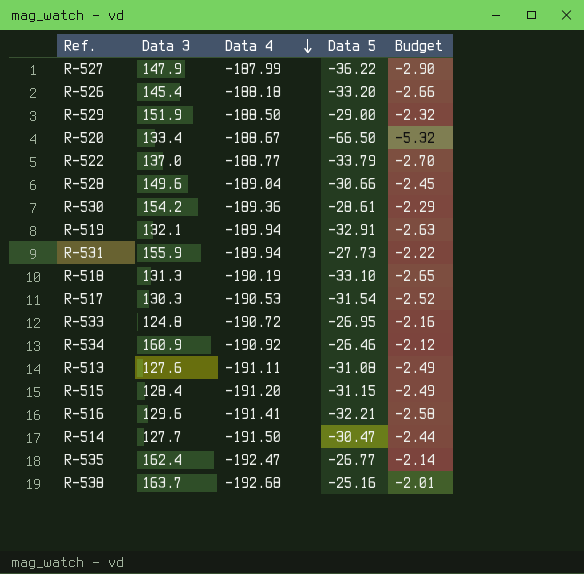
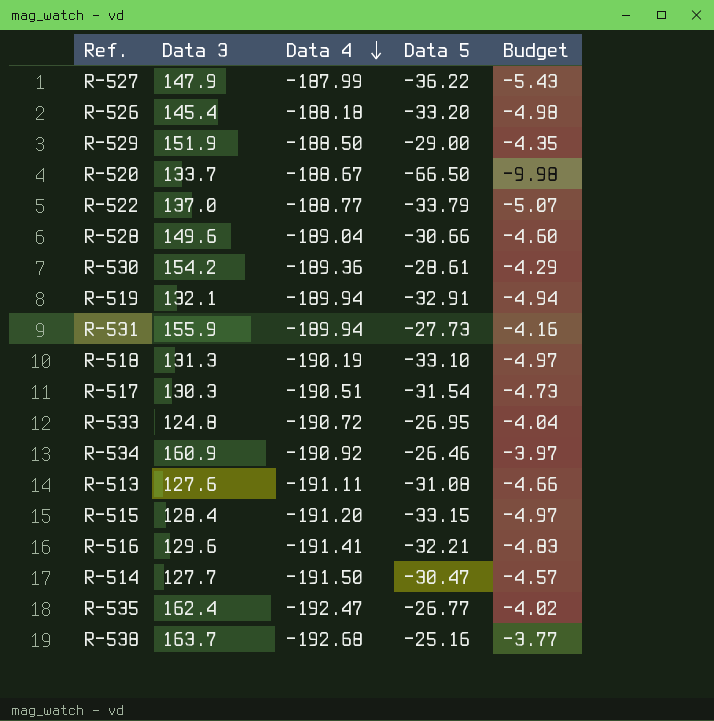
column Budget | formula: [Data 5] * 0.08 -> [Data 5] * 0.15
R-520 | Data 3: 133.4 -> 133.7
R-517 | Data 4: -190.53 -> -190.51
R-515 | Data 5: -31.15 -> -33.15

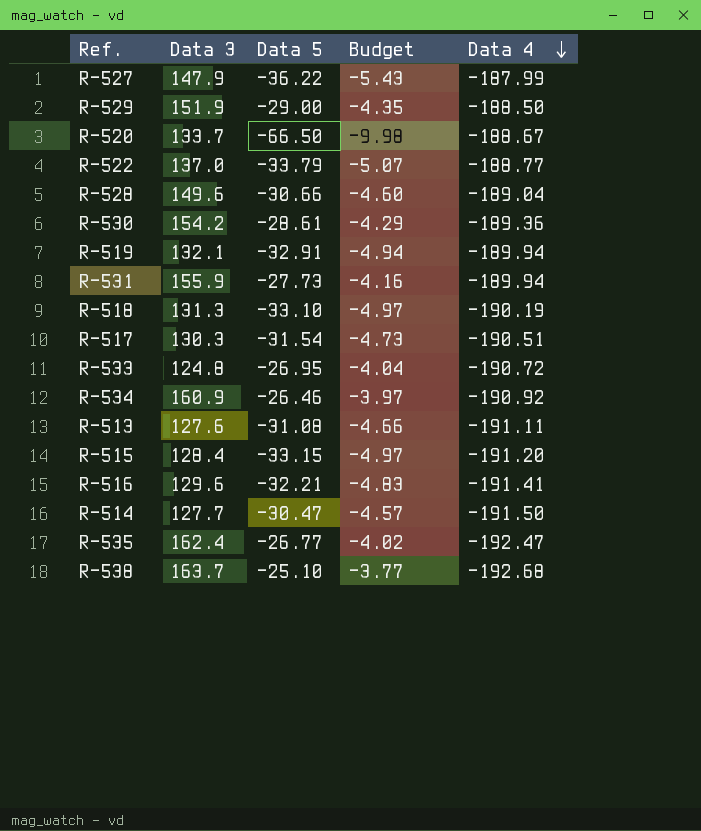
column Data 4 | position: 3 -> 5
row R-526: 145.4 | -188.18 | -33.20 | -4.98 -> none
R-538 | Data 5: -25.16 -> -25.10

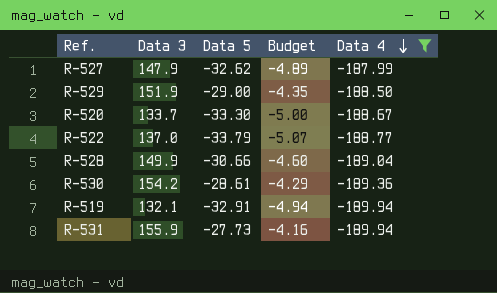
filter: none -> Data 4 >= -189.94
R-527 | Data 5: -36.22 -> -32.62
R-527 | Budget: -5.43 -> -4.89
R-520 | Data 5: -66.50 -> -33.30
R-520 | Budget: -9.98 -> -5.00
R-528 | Data 3: 149.6 -> 149.9

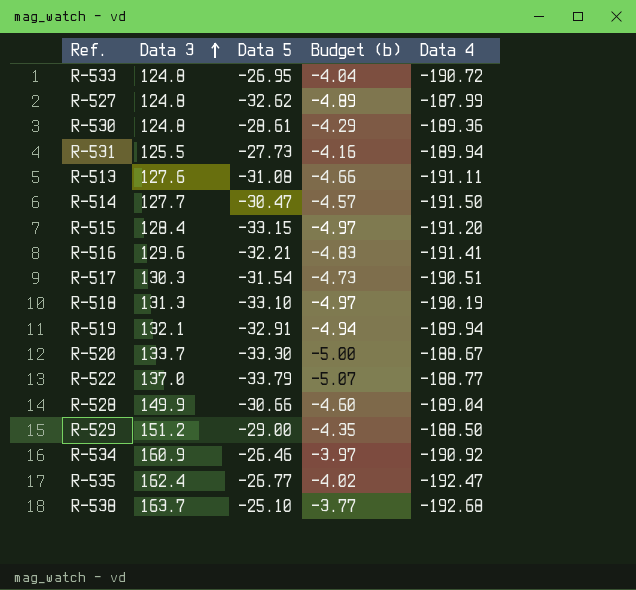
filter: Data 4 >= -189.94 -> none
row order: Data 4 descending -> Data 3 ascending
column name: Budget -> Budget (b)
R-527 | Data 3: 147.9 -> 124.8
R-530 | Data 3: 154.2 -> 124.8
R-531 | Data 3: 155.9 -> 125.5
R-529 | Data 3: 151.9 -> 151.2

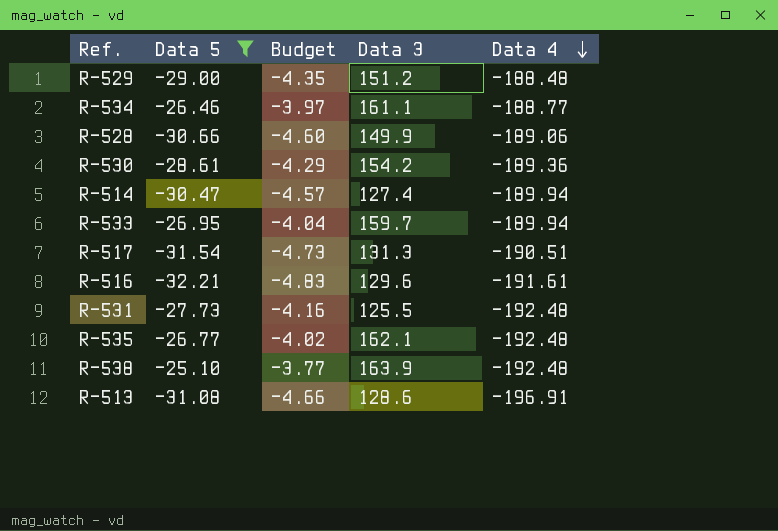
filter: none -> Data 5 >= -32.21
row order: Data 3 ascending -> Data 4 descending
column name: Budget (b) -> Budget
column Data 3 | position: 2 -> 4
R-529 | Data 4: -188.50 -> -188.48
R-534 | Data 3: 160.9 -> 161.1
R-534 | Data 4: -190.92 -> -188.77
R-528 | Data 4: -189.04 -> -189.06
R-530 | Data 3: 124.8 -> 154.2
R-514 | Data 3: 127.7 -> 127.4
R-514 | Data 4: -191.50 -> -189.94
R-533 | Data 3: 124.8 -> 159.7
R-533 | Data 4: -190.72 -> -189.94
R-517 | Data 3: 130.3 -> 131.3
R-516 | Data 4: -191.41 -> -191.61
R-531 | Data 4: -189.94 -> -192.48
R-535 | Data 3: 162.4 -> 162.1
R-535 | Data 4: -192.47 -> -192.48
R-538 | Data 3: 163.7 -> 163.9
R-538 | Data 4: -192.68 -> -192.48
R-513 | Data 3: 127.6 -> 128.6
R-513 | Data 4: -191.11 -> -196.91

